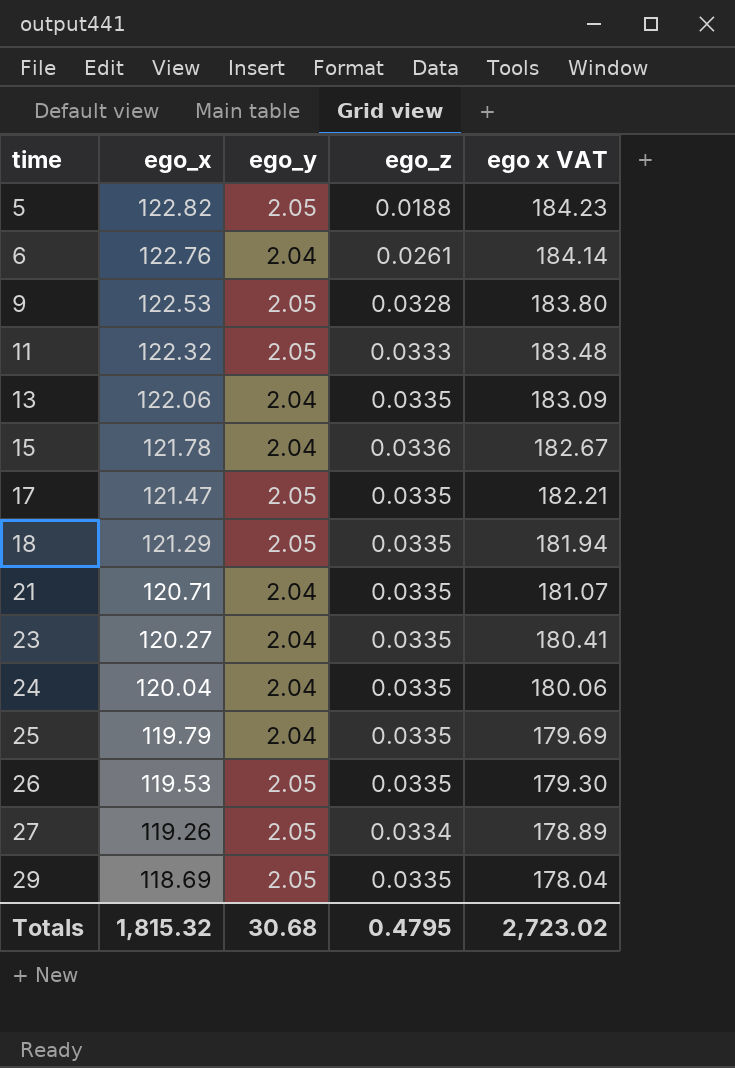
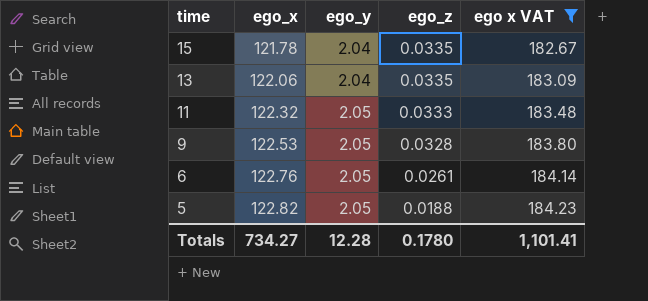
filter: none -> ego x VAT >= 182.67
row order: time ascending -> time descending
15 | ego_z: 0.0336 -> 0.0335
6 | ego_y: 2.04 -> 2.05
Totals | ego_x: 1,815.32 -> 734.27
Totals | ego_y: 30.68 -> 12.28
Totals | ego_z: 0.4795 -> 0.1780
Totals | ego x VAT: 2,723.02 -> 1,101.41

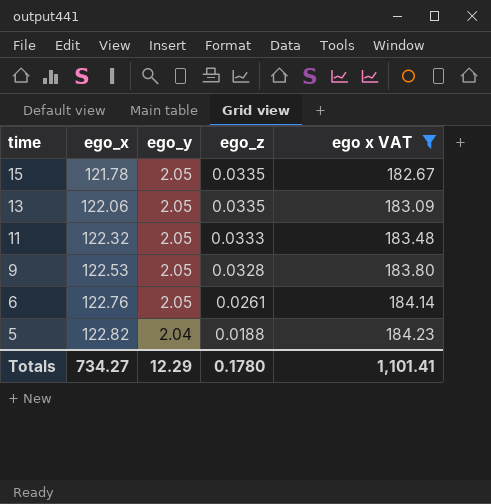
15 | ego_y: 2.04 -> 2.05
13 | ego_y: 2.04 -> 2.05
5 | ego_y: 2.05 -> 2.04
Totals | ego_y: 12.28 -> 12.29

